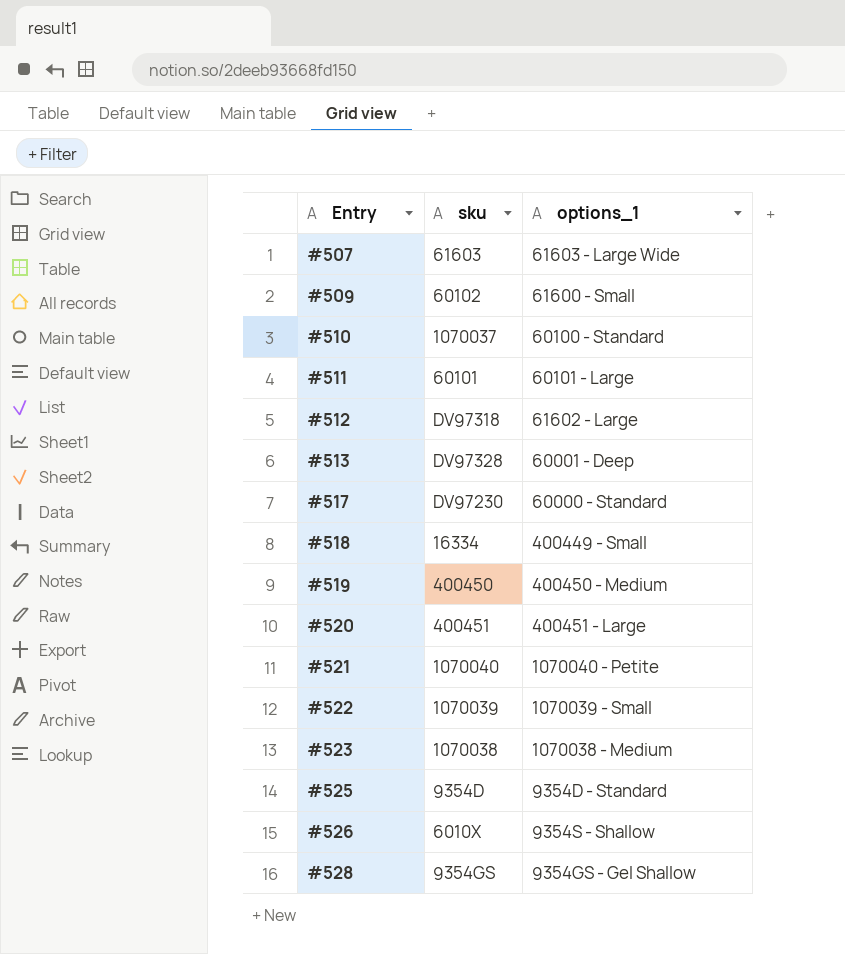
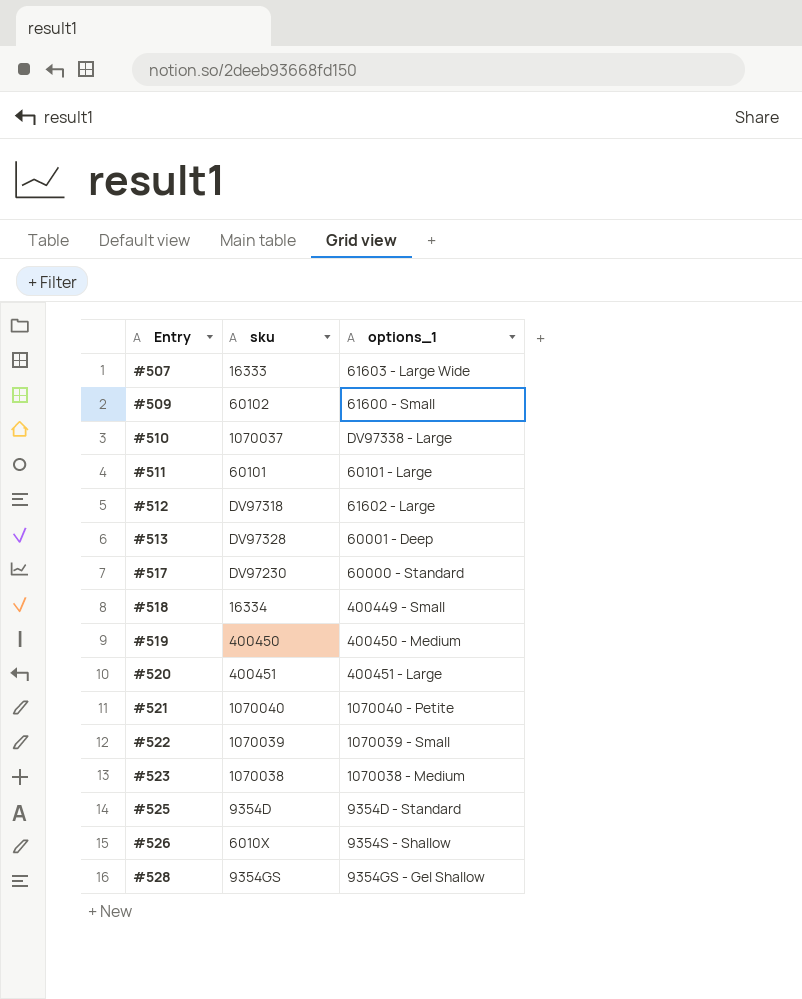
#507 | sku: 61603 -> 16333
#510 | options_1: 60100 - Standard -> DV97338 - Large

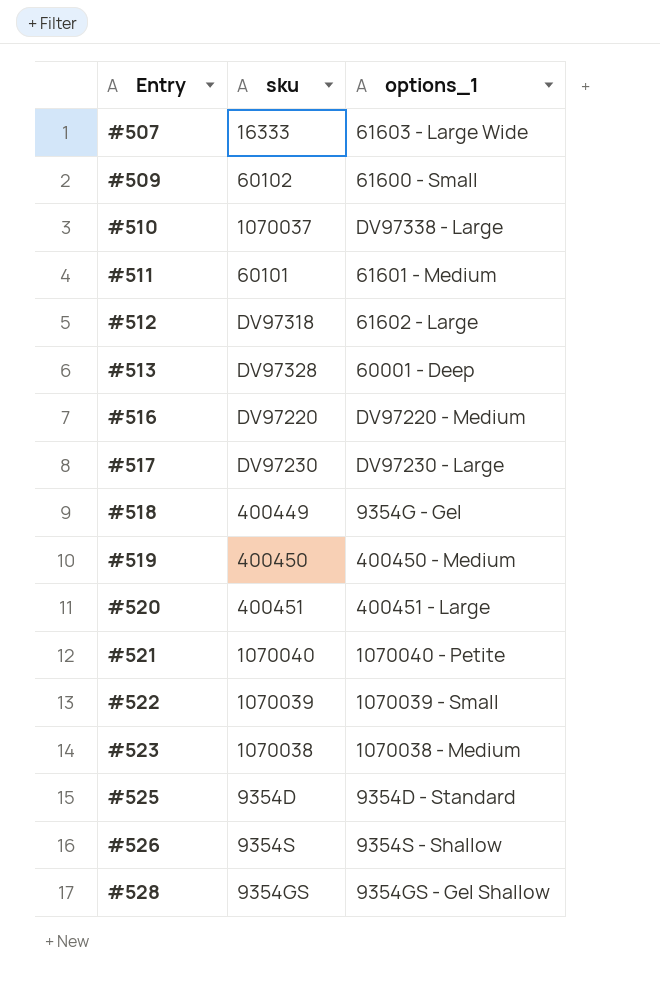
#511 | options_1: 60101 - Large -> 61601 - Medium
row #516: none -> DV97220 | DV97220 - Medium
#517 | options_1: 60000 - Standard -> DV97230 - Large
#518 | sku: 16334 -> 400449
#518 | options_1: 400449 - Small -> 9354G - Gel
#526 | sku: 6010X -> 9354S

